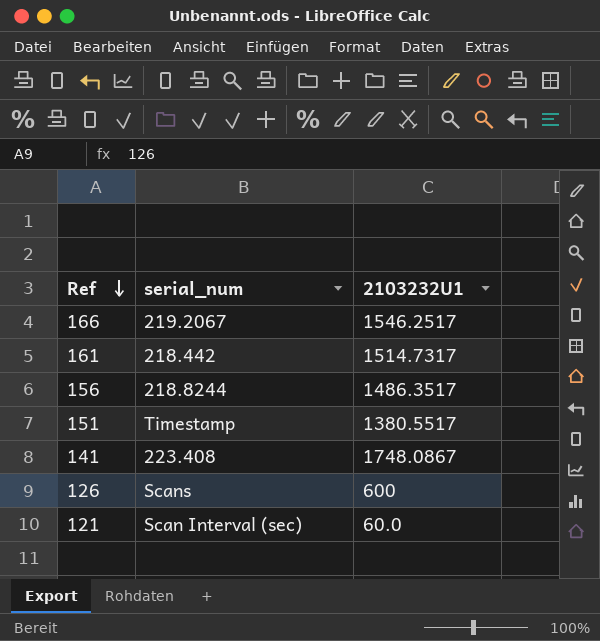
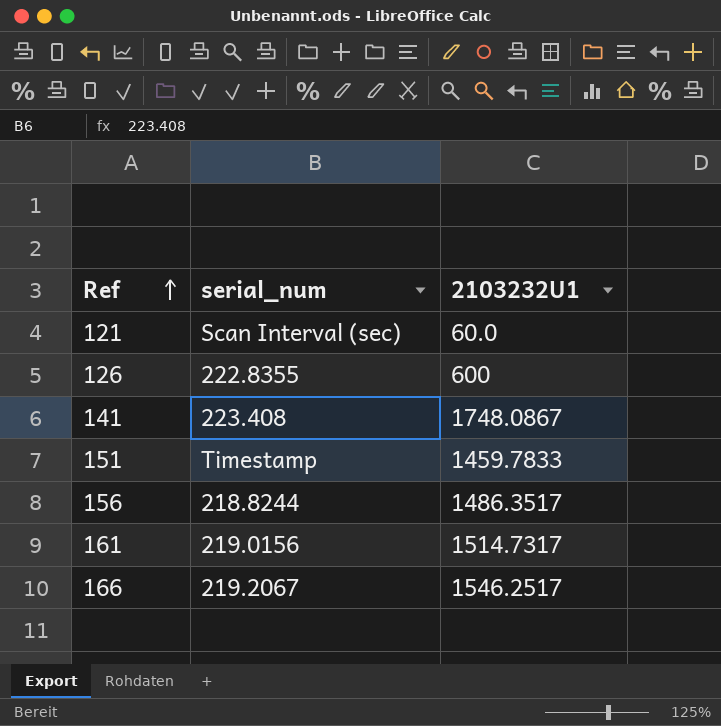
row order: Ref descending -> Ref ascending
126 | serial_num: Scans -> 222.8355
151 | 2103232U1: 1380.5517 -> 1459.7833
161 | serial_num: 218.442 -> 219.0156

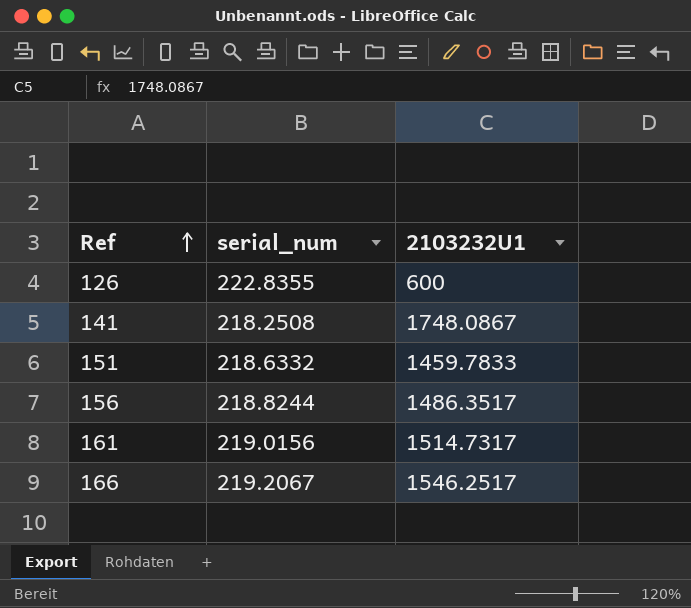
row 121: Scan Interval (sec) | 60.0 -> none
141 | serial_num: 223.408 -> 218.2508
151 | serial_num: Timestamp -> 218.6332

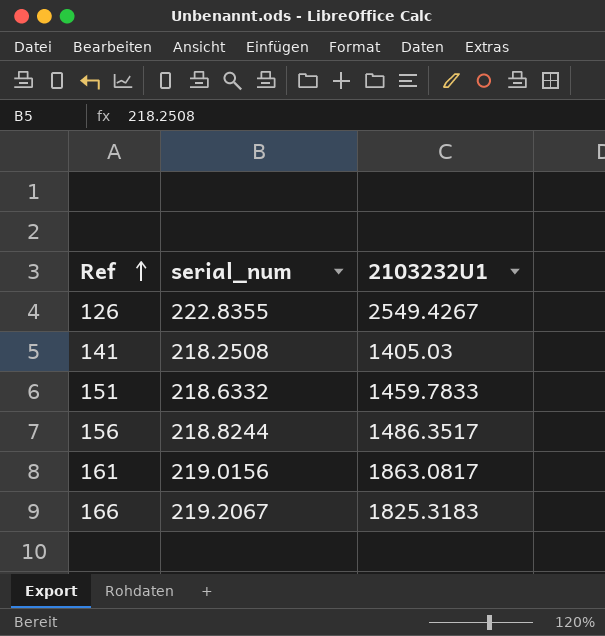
126 | 2103232U1: 600 -> 2549.4267
141 | 2103232U1: 1748.0867 -> 1405.03
161 | 2103232U1: 1514.7317 -> 1863.0817
166 | 2103232U1: 1546.2517 -> 1825.3183

